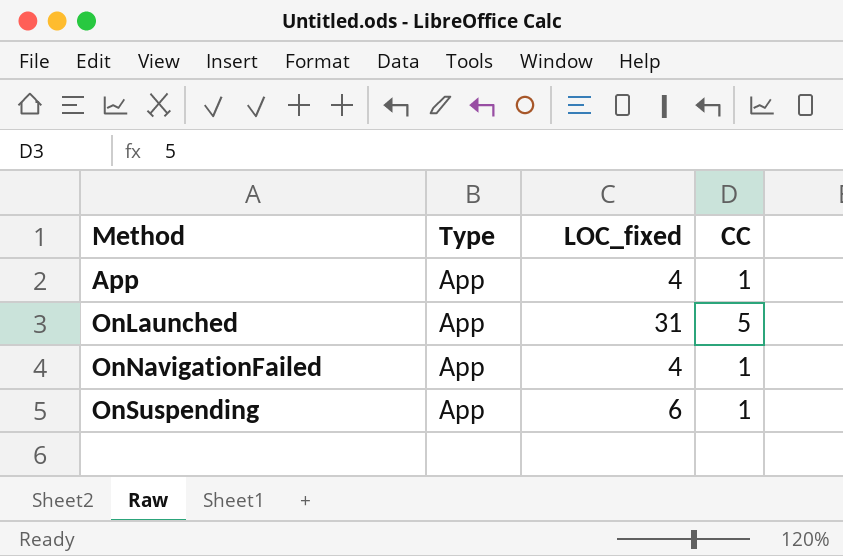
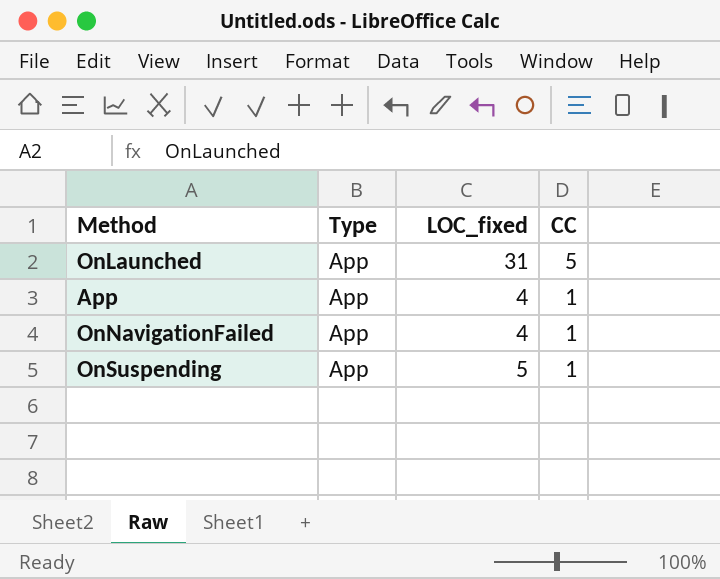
row order: Method ascending -> CC descending
OnSuspending | LOC_fixed: 6 -> 5

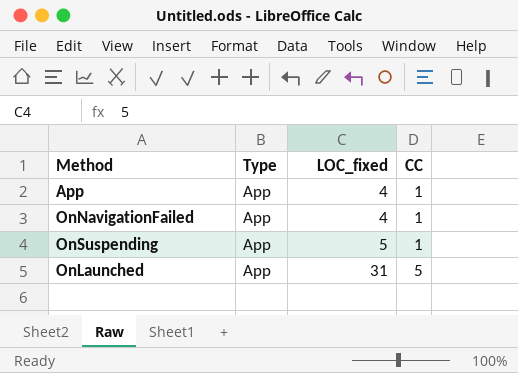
row order: CC descending -> LOC_fixed ascending

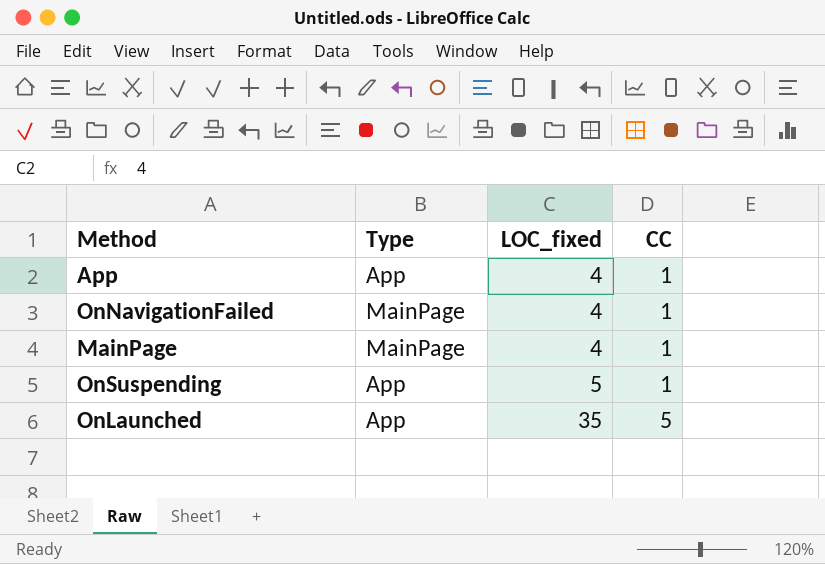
OnNavigationFailed | Type: App -> MainPage
row MainPage: none -> MainPage | 4 | 1
OnLaunched | LOC_fixed: 31 -> 35

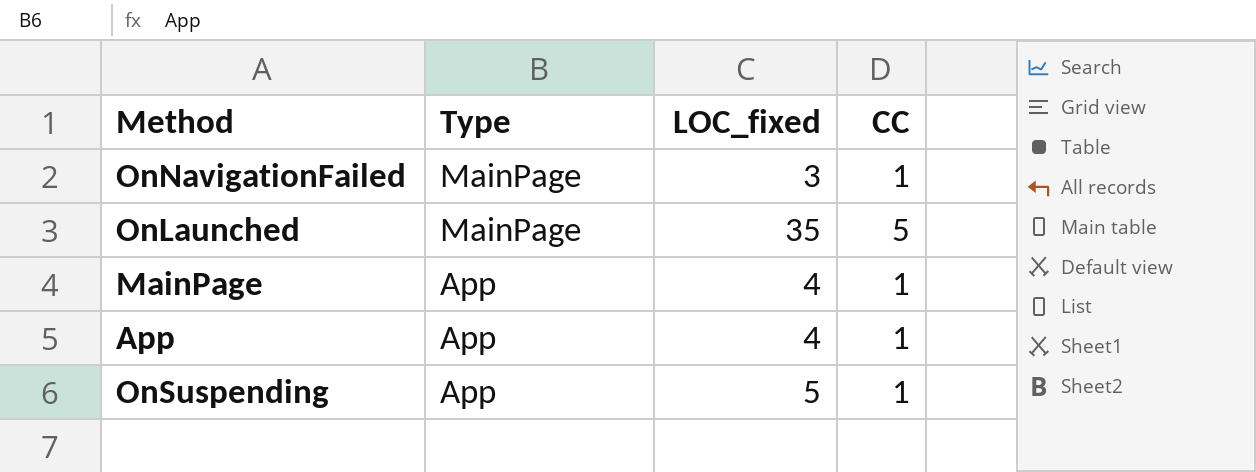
row order: LOC_fixed ascending -> Type descending
OnNavigationFailed | LOC_fixed: 4 -> 3
OnLaunched | Type: App -> MainPage
MainPage | Type: MainPage -> App

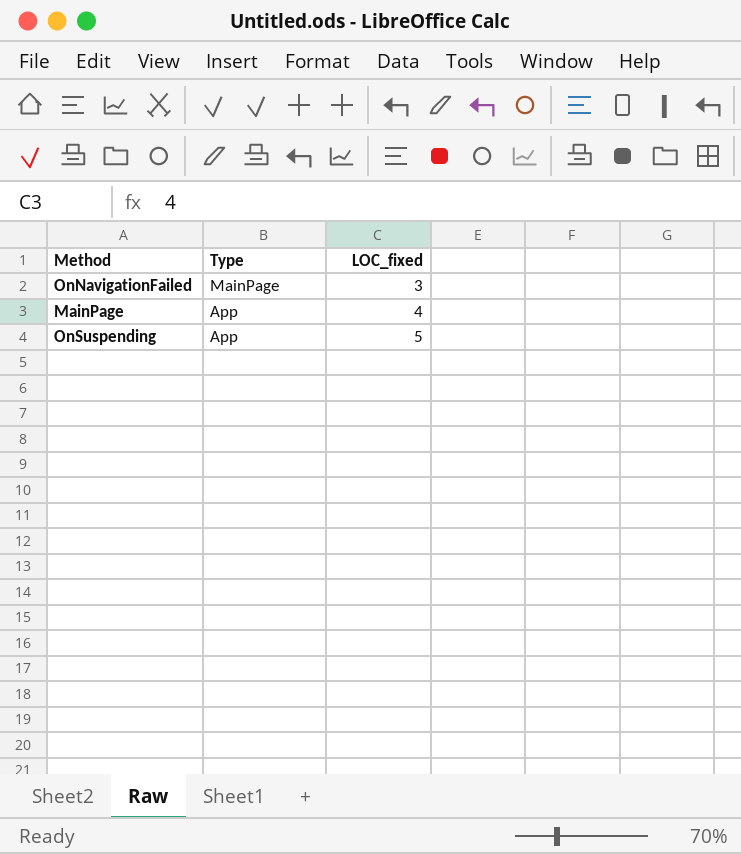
column CC | position: 4 -> none
row OnLaunched: MainPage | 35 | 5 -> none
row App: App | 4 | 1 -> none

